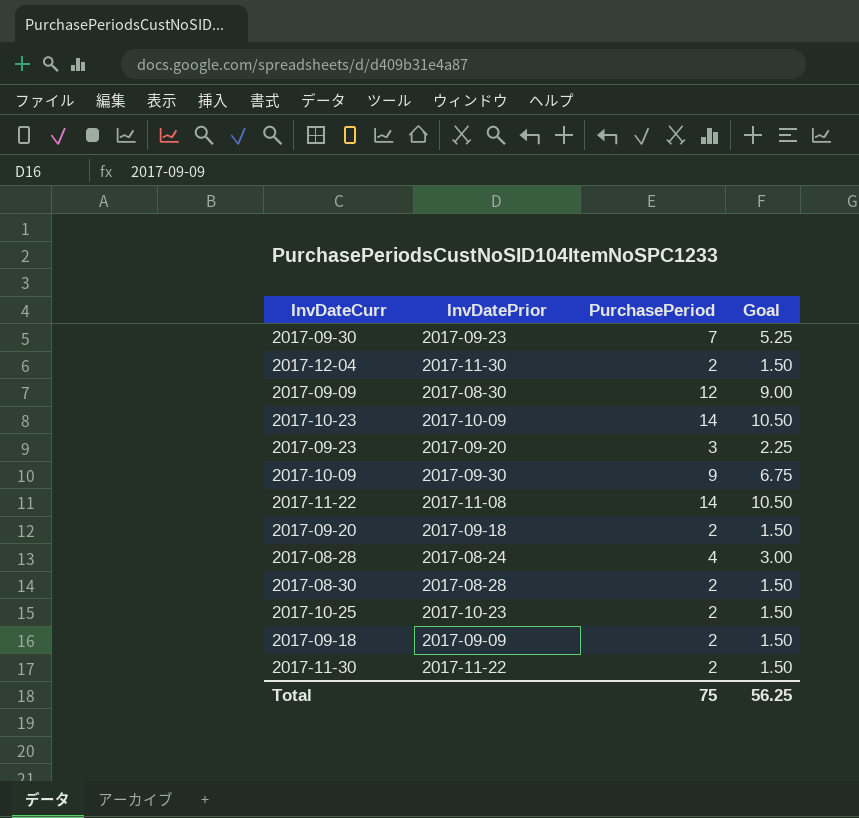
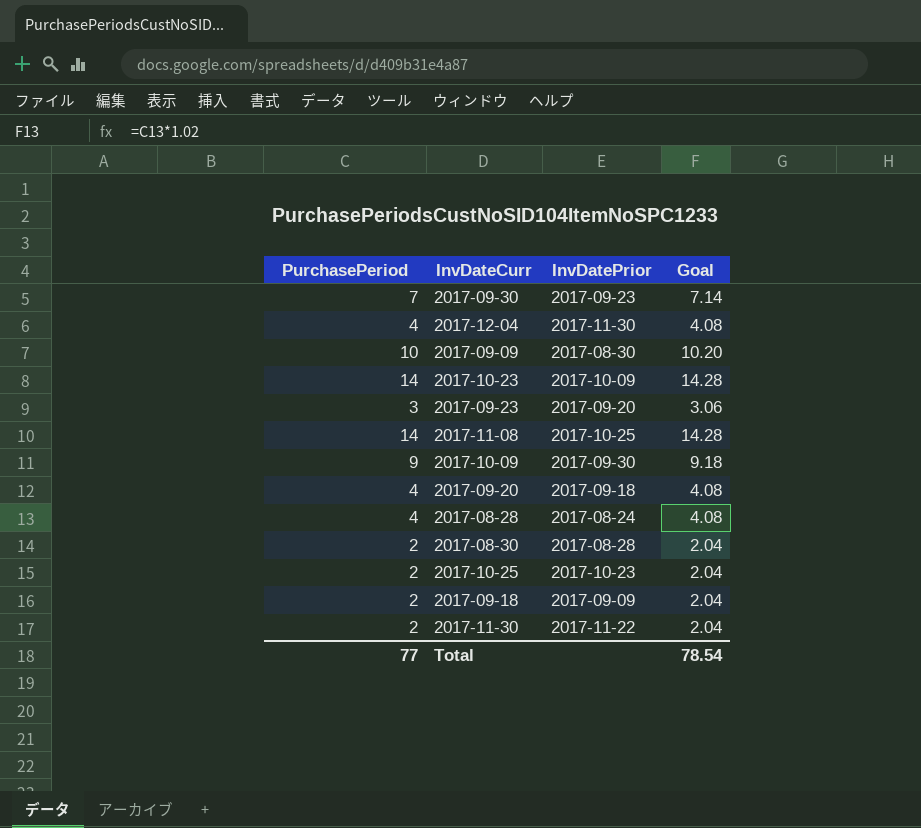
column PurchasePeriod | position: 3 -> 1
column Goal | formula: [PurchasePeriod] * 0.75 -> [PurchasePeriod] * 1.02
row 2017-11-22: 2017-11-08 | 14 | 10.50 -> none
2017-12-04 | PurchasePeriod: 2 -> 4
2017-09-09 | PurchasePeriod: 12 -> 10
row 2017-11-08: none -> 14 | 2017-10-25 | 14.28
2017-09-20 | PurchasePeriod: 2 -> 4
Total | PurchasePeriod: 75 -> 77
Total | Goal: 56.25 -> 78.54

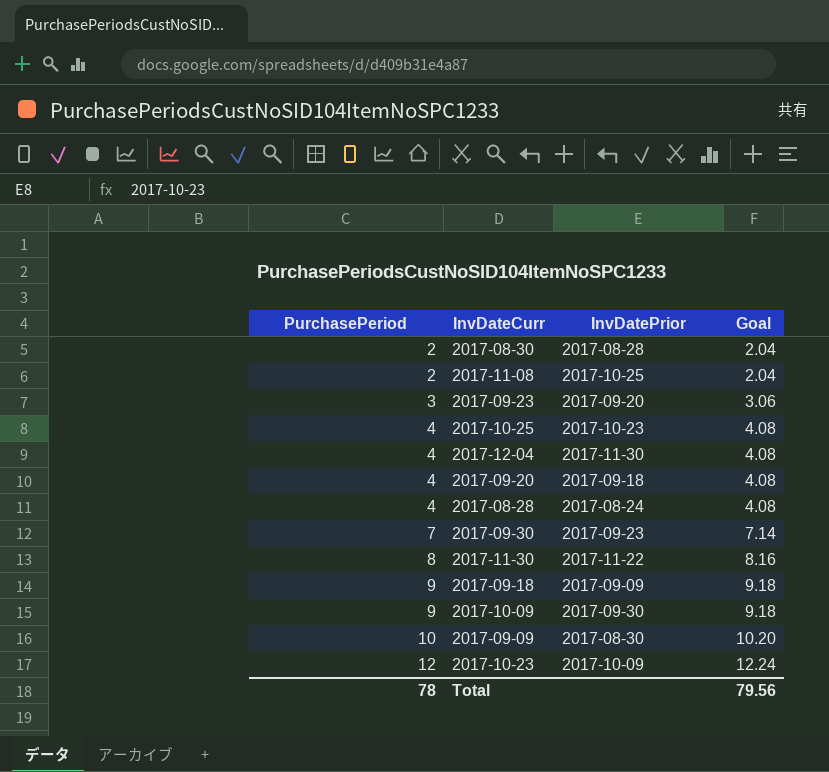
row order: none -> PurchasePeriod ascending
2017-11-08 | PurchasePeriod: 14 -> 2
2017-11-08 | Goal: 14.28 -> 2.04
2017-10-25 | PurchasePeriod: 2 -> 4
2017-10-25 | Goal: 2.04 -> 4.08
2017-11-30 | PurchasePeriod: 2 -> 8
2017-11-30 | Goal: 2.04 -> 8.16
2017-09-18 | PurchasePeriod: 2 -> 9
2017-09-18 | Goal: 2.04 -> 9.18
2017-10-23 | PurchasePeriod: 14 -> 12
2017-10-23 | Goal: 14.28 -> 12.24
Total | PurchasePeriod: 77 -> 78
Total | Goal: 78.54 -> 79.56

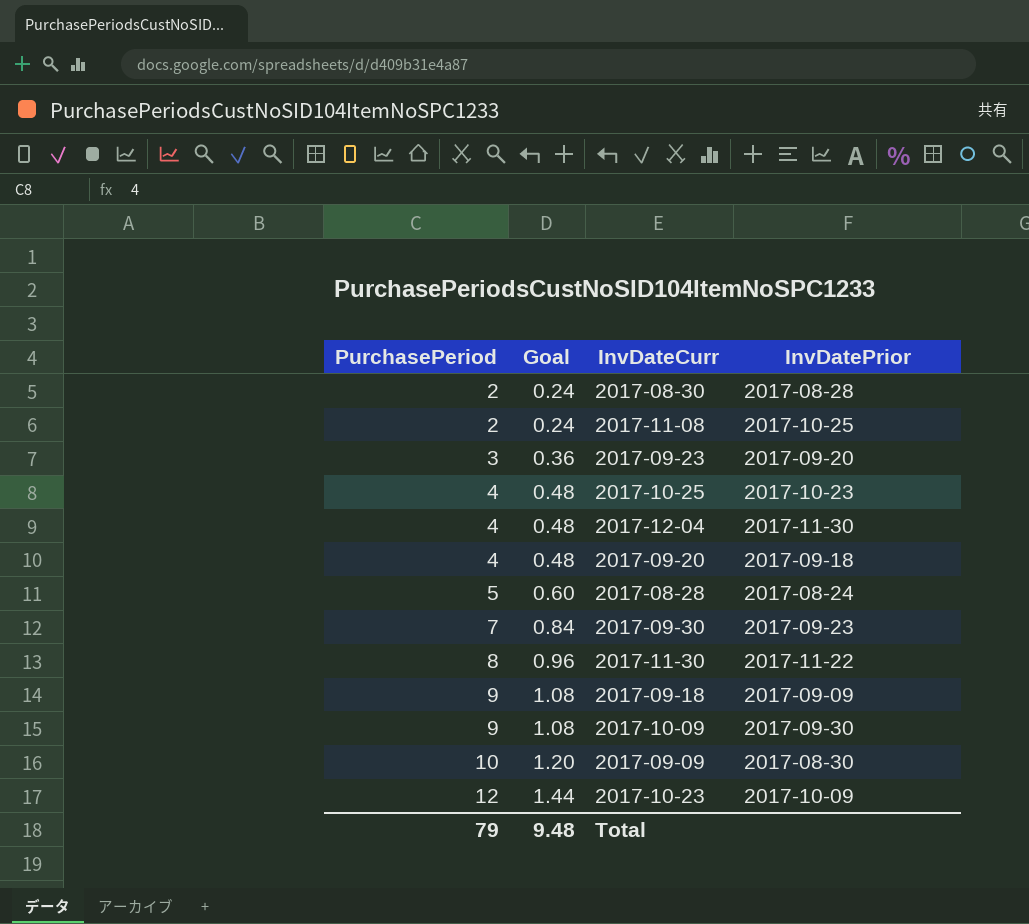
column Goal | formula: [PurchasePeriod] * 1.02 -> [PurchasePeriod] * 0.12
column Goal | position: 4 -> 2
2017-08-28 | PurchasePeriod: 4 -> 5
Total | PurchasePeriod: 78 -> 79
Total | Goal: 79.56 -> 9.48

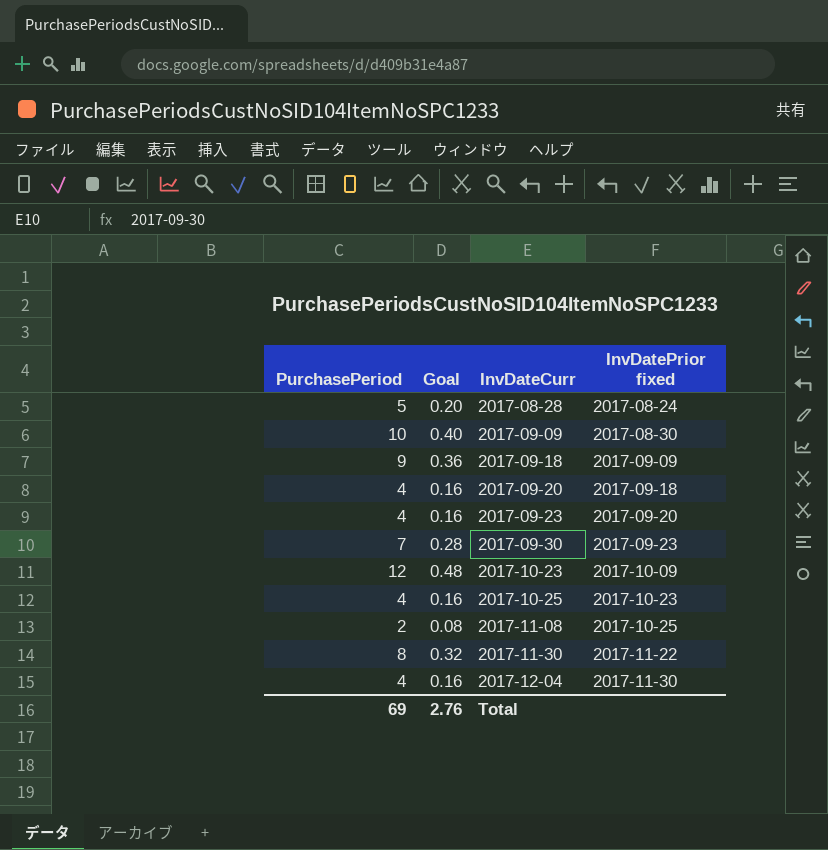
row order: PurchasePeriod ascending -> InvDateCurr ascending
column Goal | formula: [PurchasePeriod] * 0.12 -> [PurchasePeriod] * 0.04
column name: InvDatePrior -> InvDatePrior fixed
row 2017-08-30: 2 | 0.24 | 2017-08-28 -> none
row 2017-10-09: 9 | 1.08 | 2017-09-30 -> none
2017-09-23 | PurchasePeriod: 3 -> 4
Total | PurchasePeriod: 79 -> 69
Total | Goal: 9.48 -> 2.76

